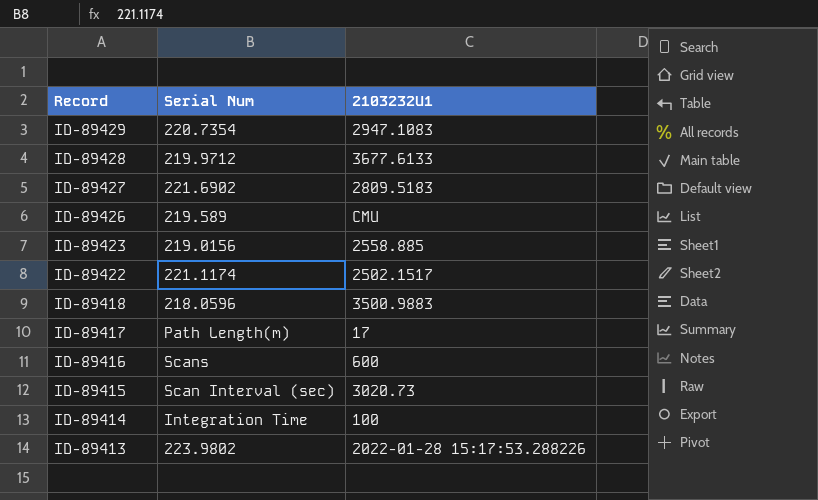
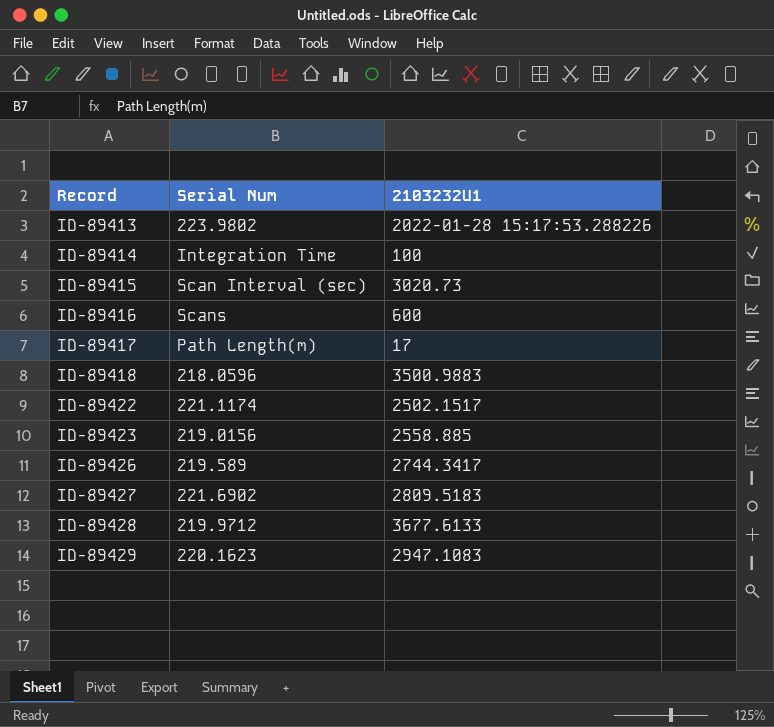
row order: Record descending -> Record ascending
ID-89426 | 2103232U1: CMU -> 2744.3417
ID-89429 | Serial Num: 220.7354 -> 220.1623

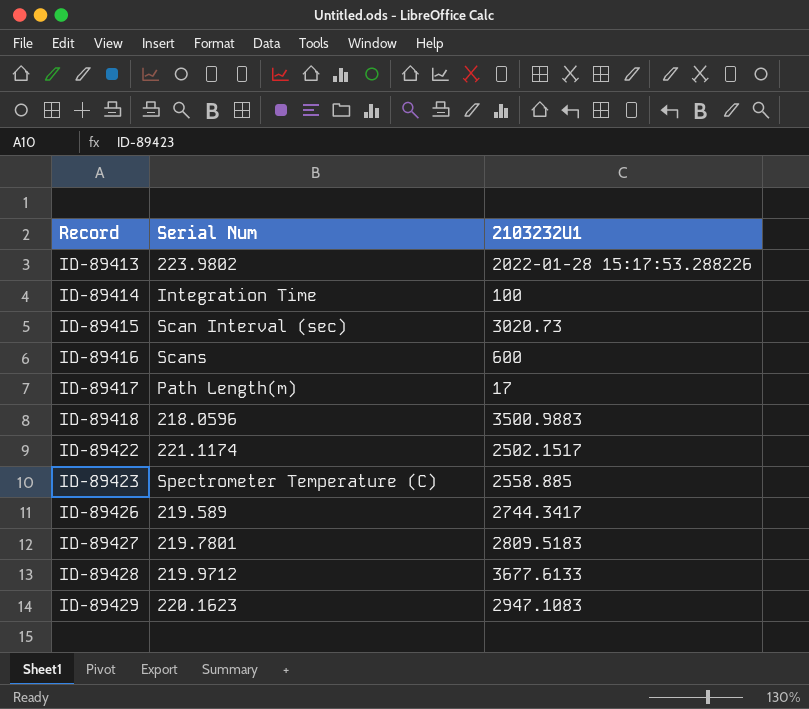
ID-89423 | Serial Num: 219.0156 -> Spectrometer Temperature (C)
ID-89427 | Serial Num: 221.6902 -> 219.7801

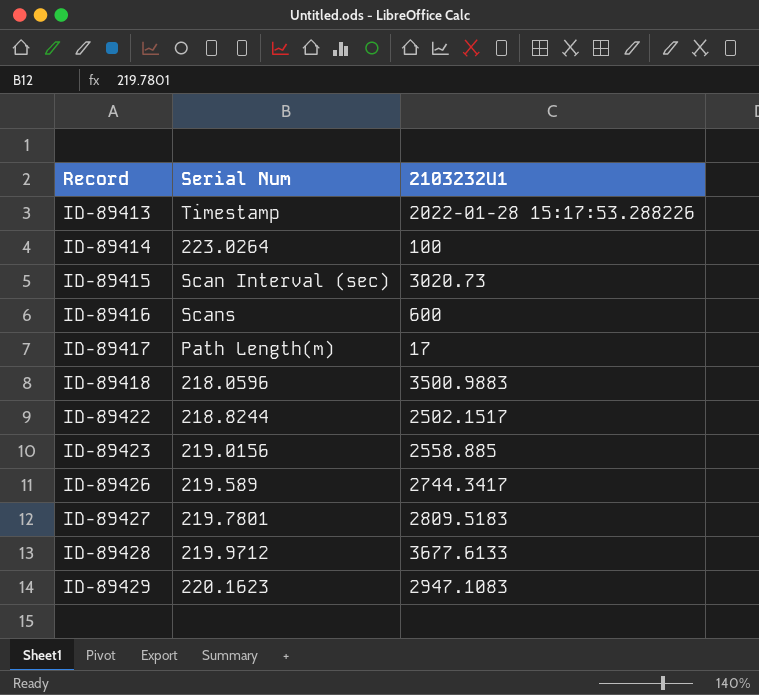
ID-89413 | Serial Num: 223.9802 -> Timestamp
ID-89414 | Serial Num: Integration Time -> 223.0264
ID-89422 | Serial Num: 221.1174 -> 218.8244
ID-89423 | Serial Num: Spectrometer Temperature (C) -> 219.0156

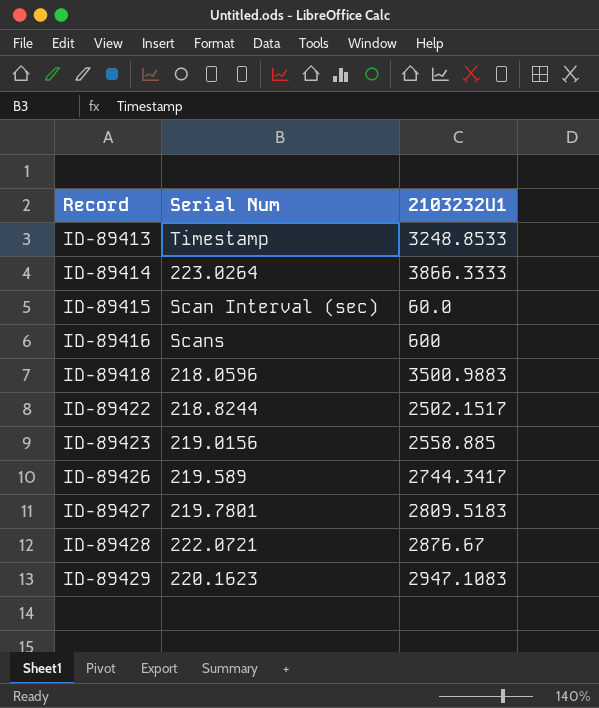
row ID-89417: Path Length(m) | 17 -> none
ID-89413 | 2103232U1: 2022-01-28 15:17:53.288226 -> 3248.8533
ID-89414 | 2103232U1: 100 -> 3866.3333
ID-89415 | 2103232U1: 3020.73 -> 60.0
ID-89428 | Serial Num: 219.9712 -> 222.0721
ID-89428 | 2103232U1: 3677.6133 -> 2876.67

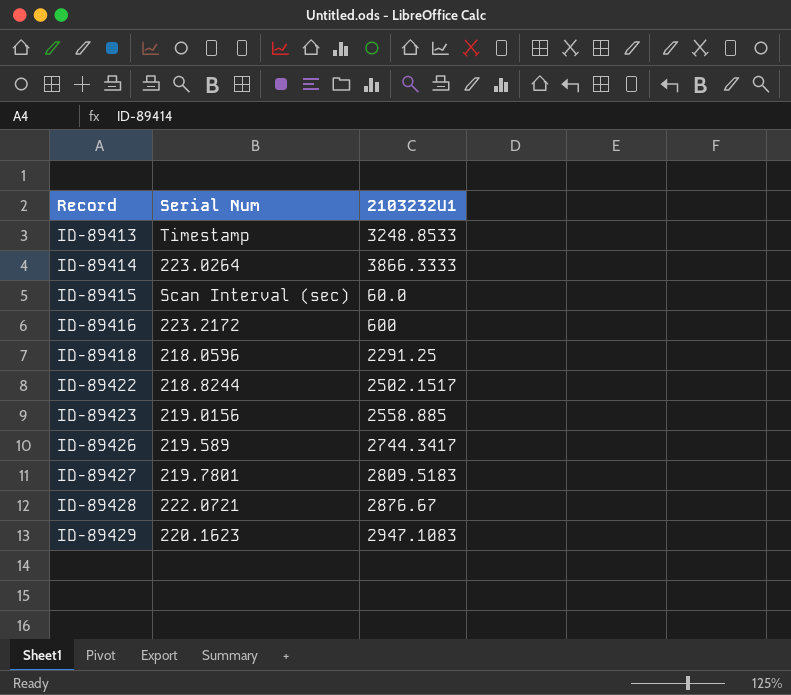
ID-89416 | Serial Num: Scans -> 223.2172
ID-89418 | 2103232U1: 3500.9883 -> 2291.25

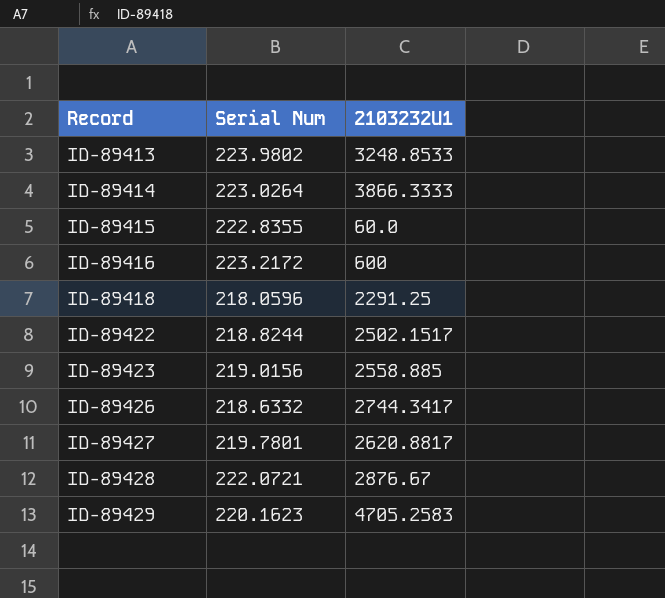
ID-89413 | Serial Num: Timestamp -> 223.9802
ID-89415 | Serial Num: Scan Interval (sec) -> 222.8355
ID-89426 | Serial Num: 219.589 -> 218.6332
ID-89427 | 2103232U1: 2809.5183 -> 2620.8817
ID-89429 | 2103232U1: 2947.1083 -> 4705.2583

